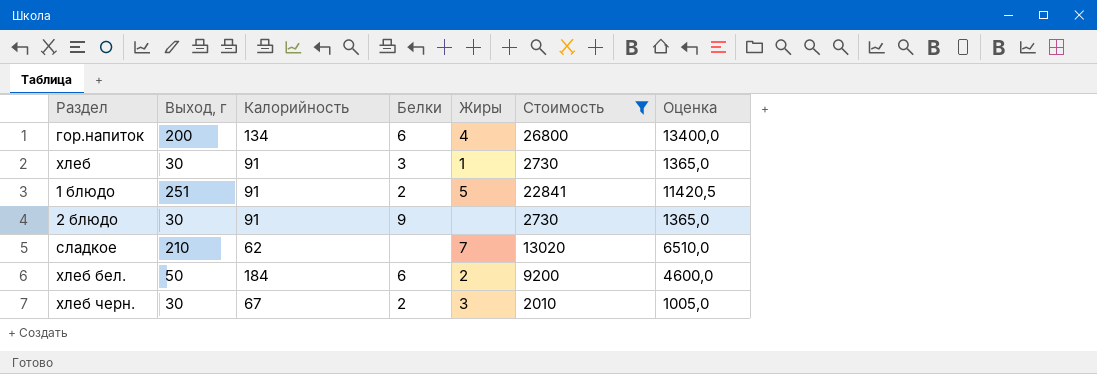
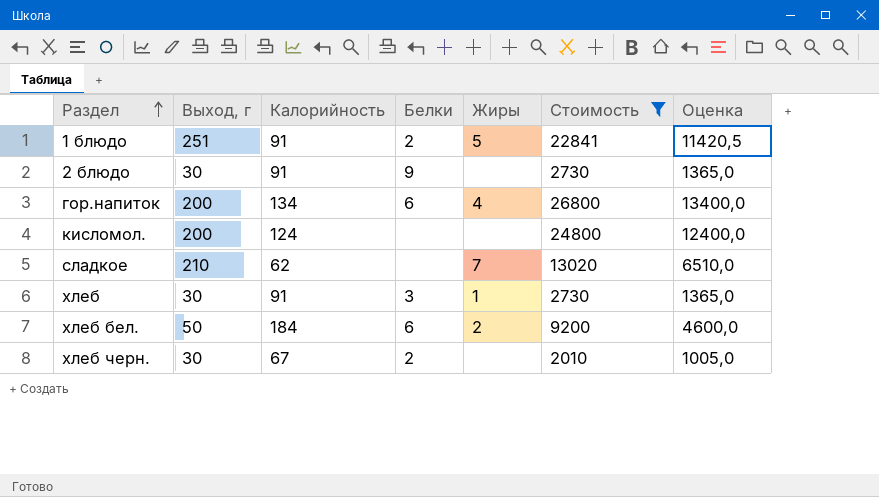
row order: none -> Раздел ascending
row кисломол.: none -> 200 | 124 | none | none | 24800 | 12400,0
хлеб черн. | Жиры: 3 -> none

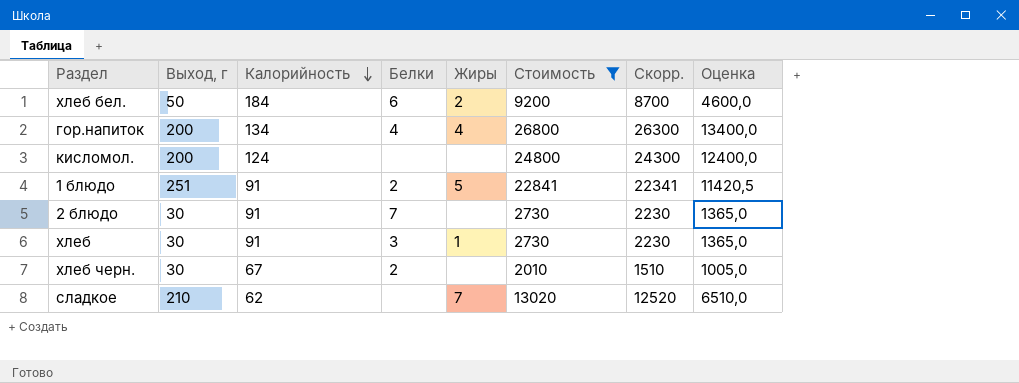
row order: Раздел ascending -> Калорийность descending
column Скорр. | formula: none -> [Стоимость] - 500
гор.напиток | Белки: 6 -> 4
2 блюдо | Белки: 9 -> 7

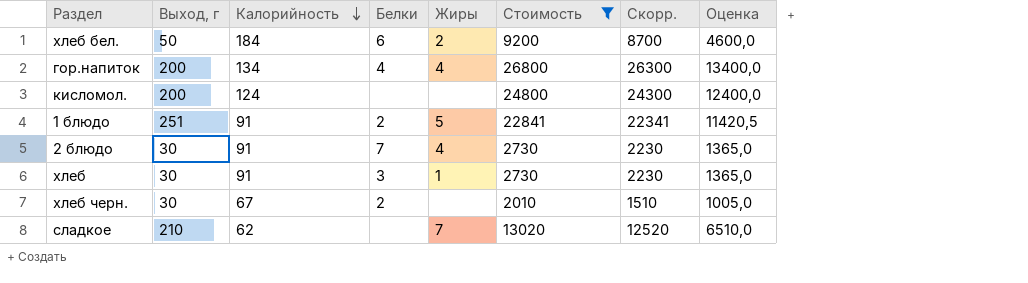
2 блюдо | Жиры: none -> 4

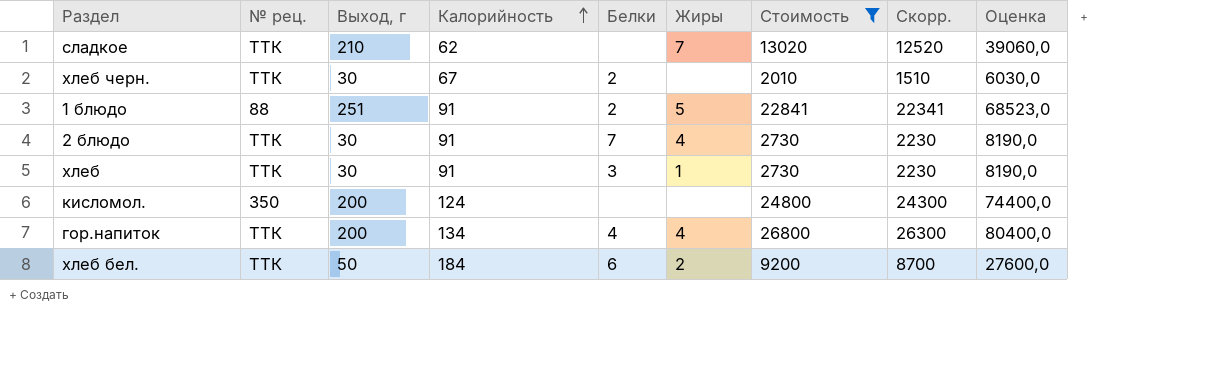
row order: Калорийность descending -> Калорийность ascending
column № рец. | position: none -> 2
column Оценка | formula: [Стоимость] * 0,5 -> [Стоимость] * 3

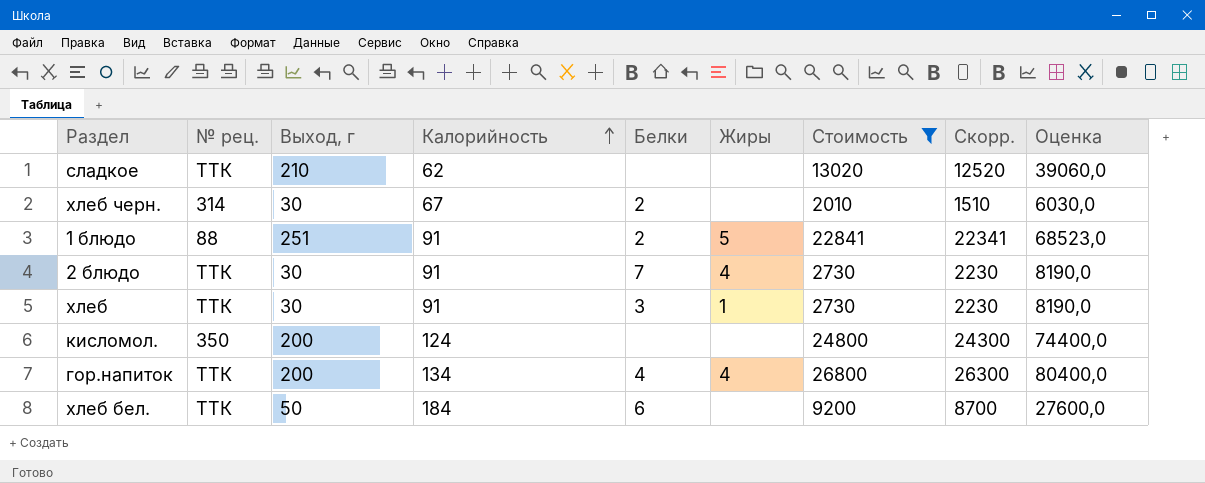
сладкое | Жиры: 7 -> none
хлеб черн. | № рец.: ТТК -> 314
хлеб бел. | Жиры: 2 -> none

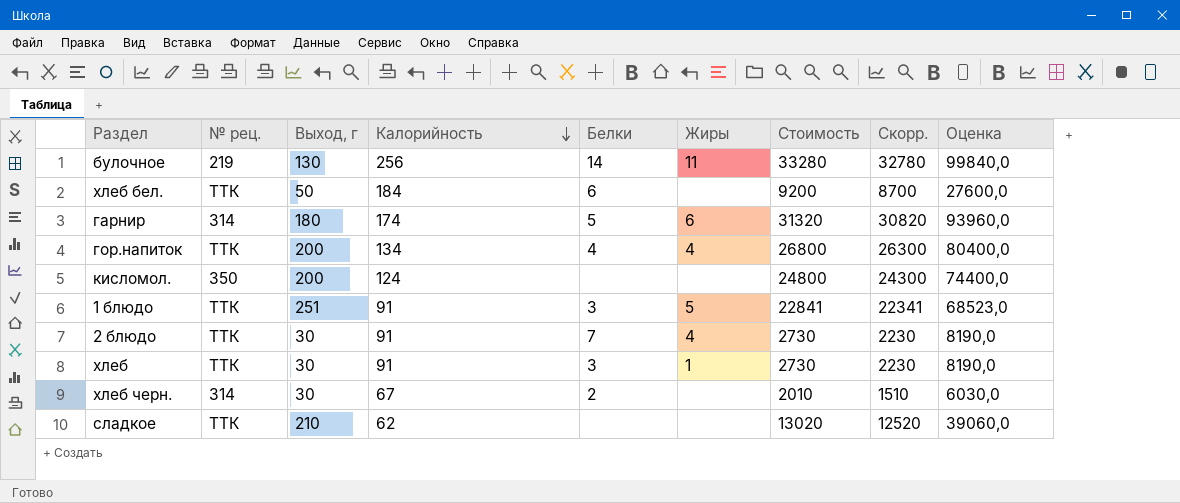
filter: Стоимость <= 26800 -> none
row order: Калорийность ascending -> Калорийность descending
1 блюдо | № рец.: 88 -> ТТК
1 блюдо | Белки: 2 -> 3

